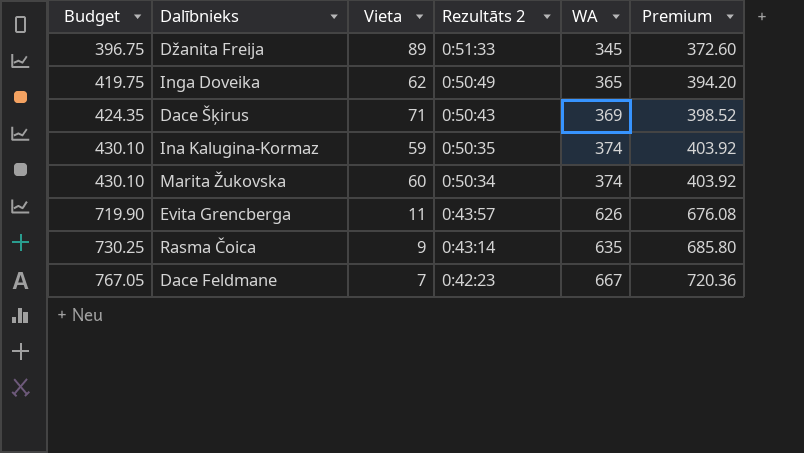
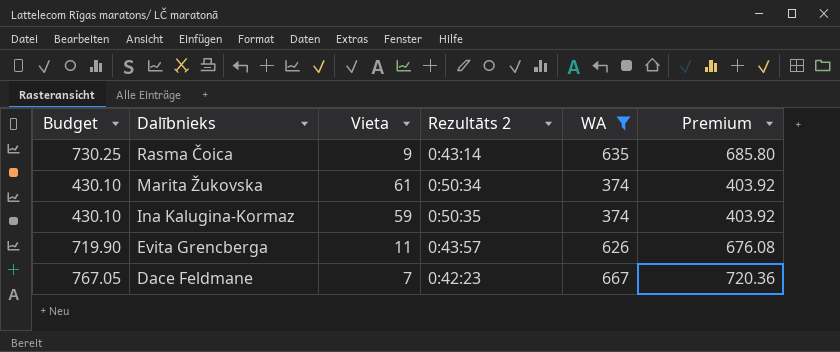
filter: none -> WA >= 374
row order: Budget ascending -> Dalībnieks descending
Marita Žukovska | Vieta: 60 -> 61

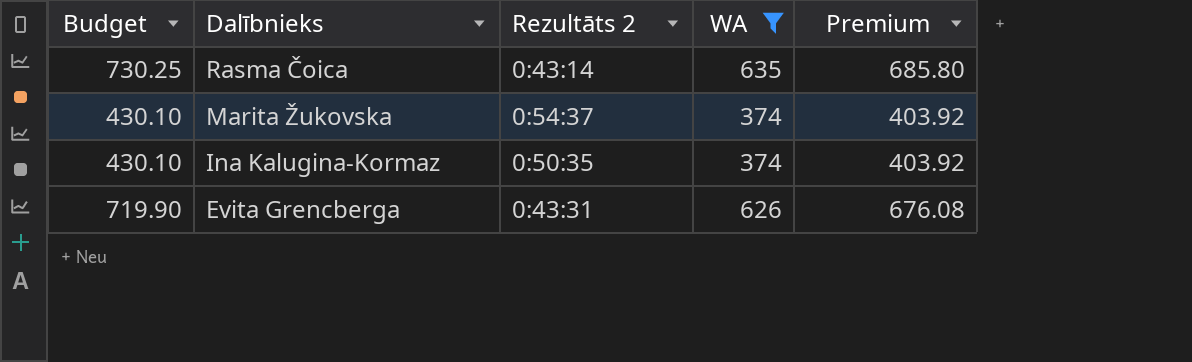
column Vieta | position: 3 -> none
row Dace Feldmane: 767.05 | 7 | 0:42:23 | 667 | 720.36 -> none
Marita Žukovska | Rezultāts 2: 0:50:34 -> 0:54:37
Evita Grencberga | Rezultāts 2: 0:43:57 -> 0:43:31

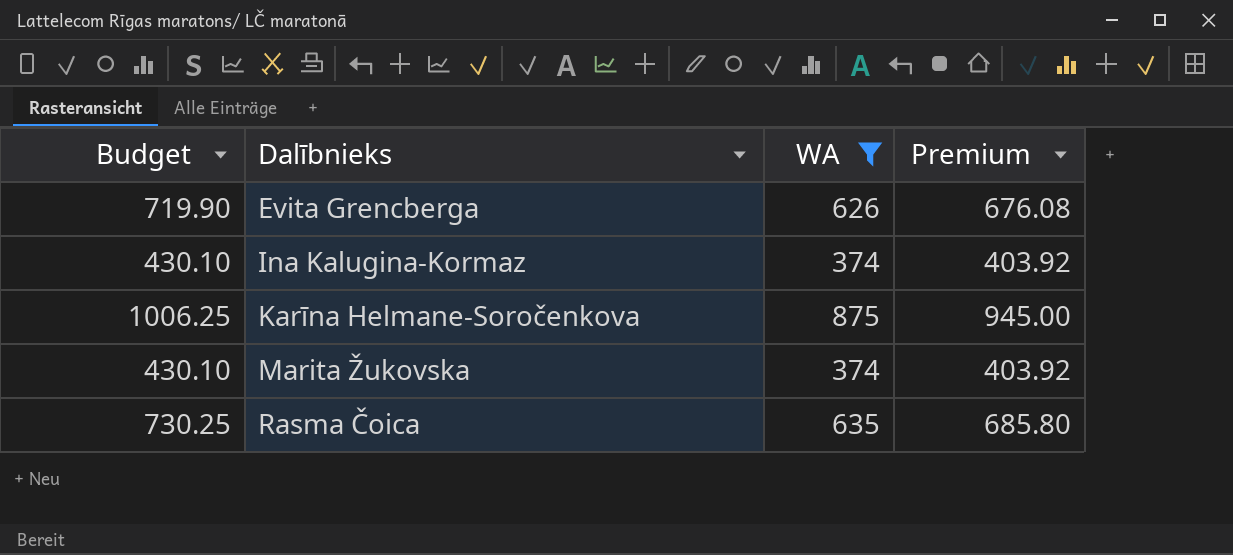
row order: Dalībnieks descending -> Dalībnieks ascending
column Rezultāts 2 | position: 3 -> none
row Karīna Helmane-Soročenkova: none -> 1006.25 | 875 | 945.00

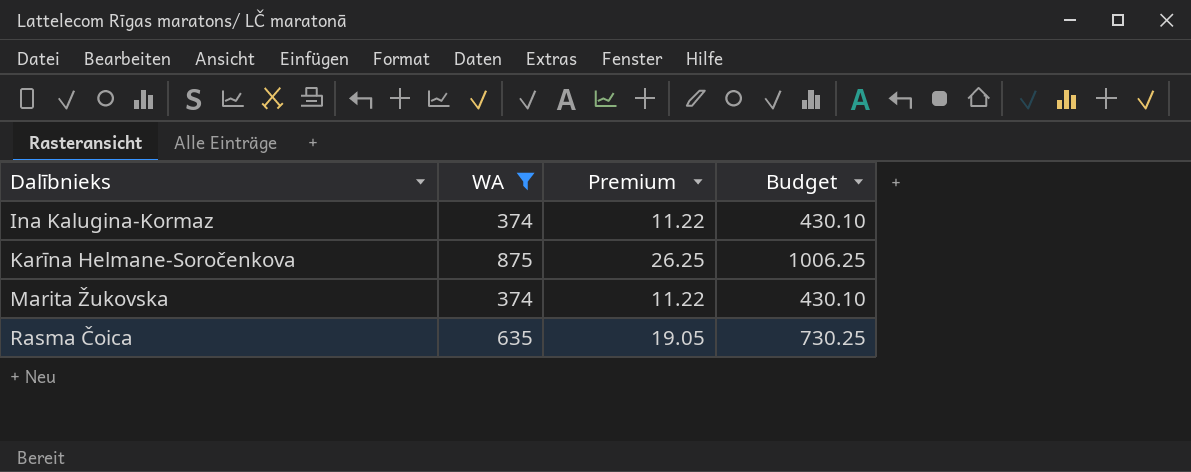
column Premium | formula: [WA] * 1.08 -> [WA] * 0.03
column Budget | position: 1 -> 4
row Evita Grencberga: 719.90 | 626 | 676.08 -> none

